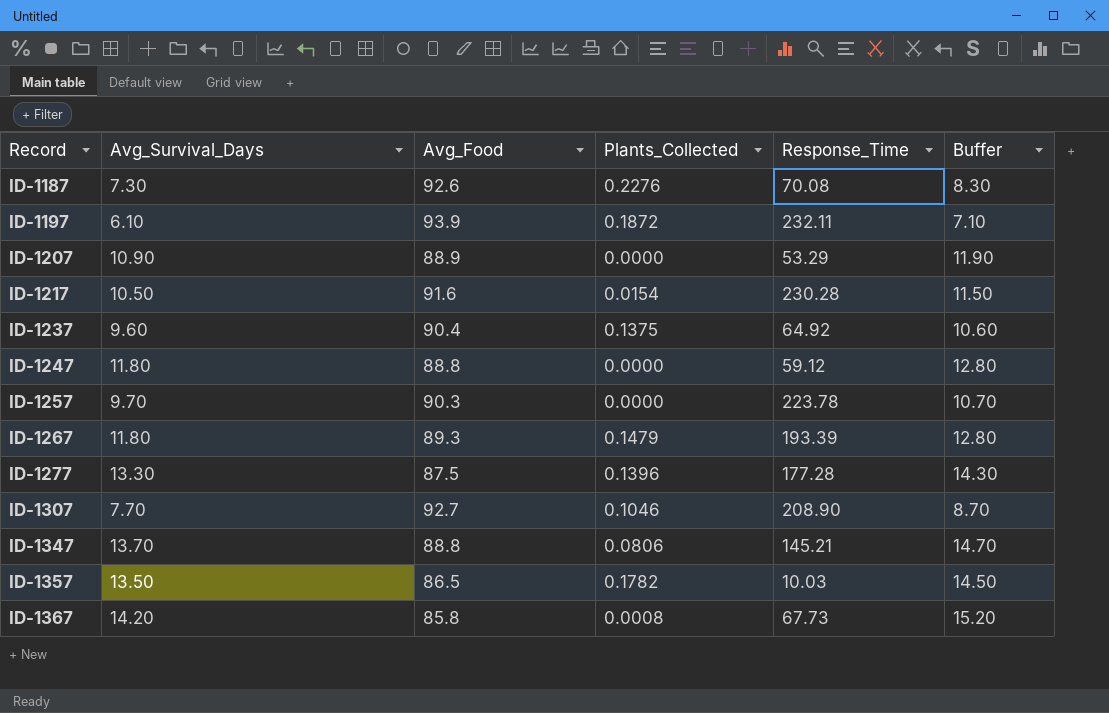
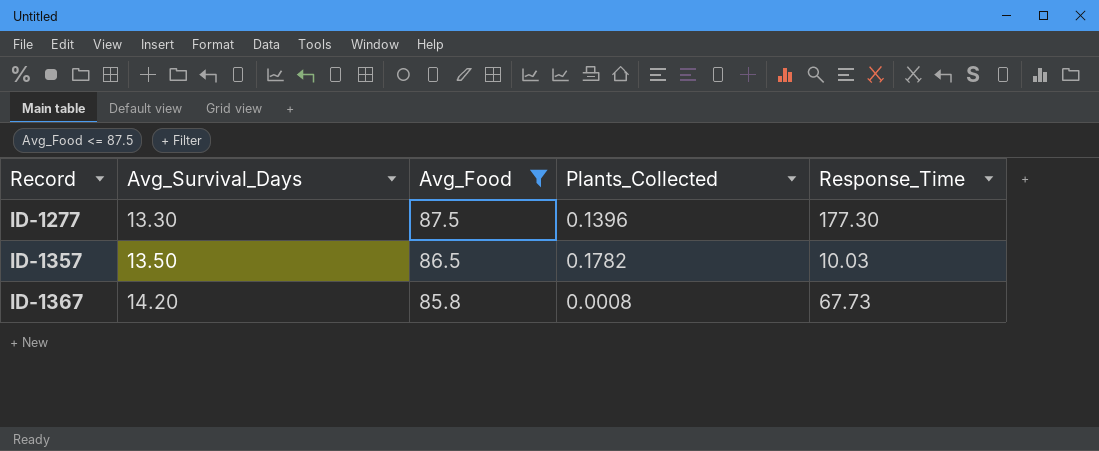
filter: none -> Avg_Food <= 87.5
column Buffer | formula: [Avg_Survival_Days] + 1 -> none
ID-1277 | Response_Time: 177.28 -> 177.30

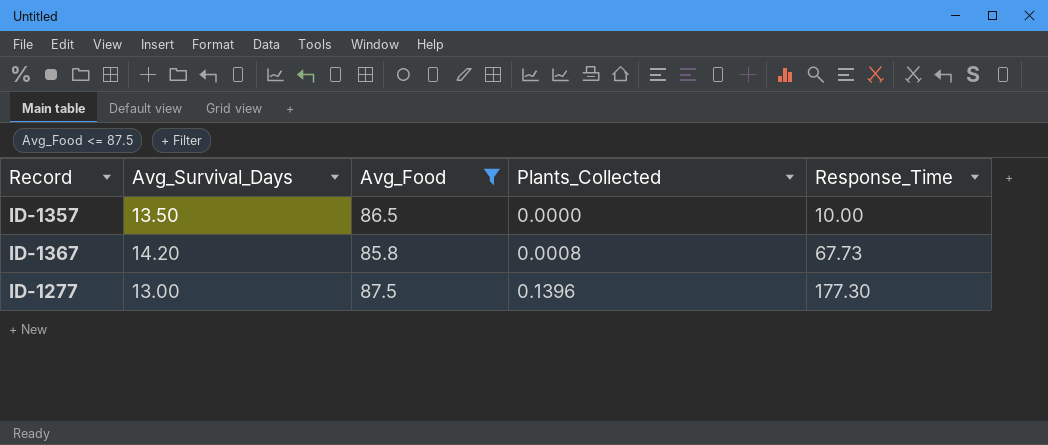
row order: Record ascending -> Plants_Collected ascending
ID-1357 | Plants_Collected: 0.1782 -> 0.0000
ID-1357 | Response_Time: 10.03 -> 10.00
ID-1277 | Avg_Survival_Days: 13.30 -> 13.00

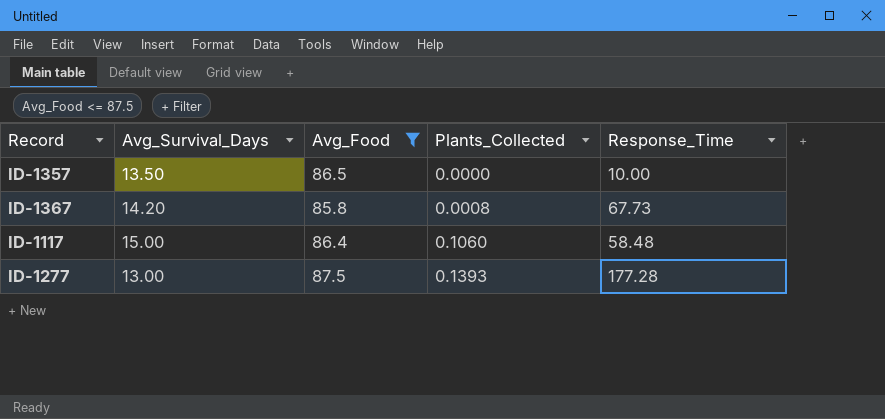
row ID-1117: none -> 15.00 | 86.4 | 0.1060 | 58.48
ID-1277 | Plants_Collected: 0.1396 -> 0.1393
ID-1277 | Response_Time: 177.30 -> 177.28

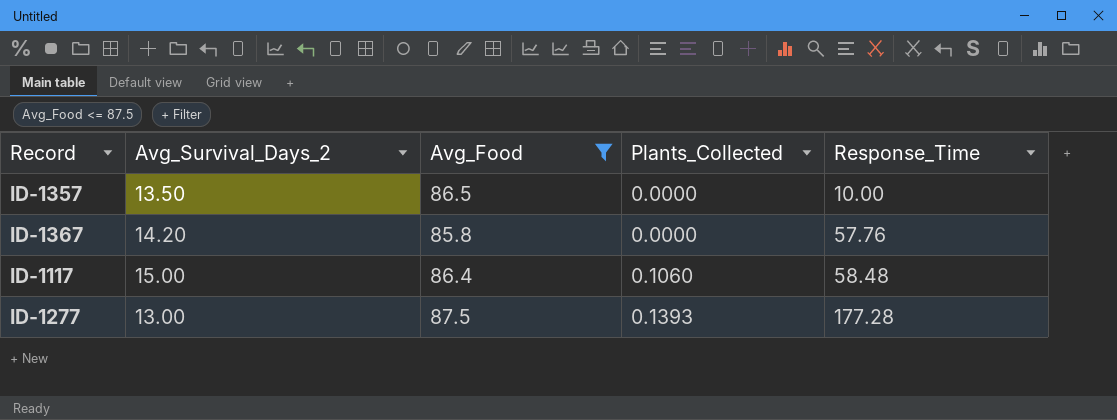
column name: Avg_Survival_Days -> Avg_Survival_Days_2
ID-1367 | Plants_Collected: 0.0008 -> 0.0000
ID-1367 | Response_Time: 67.73 -> 57.76

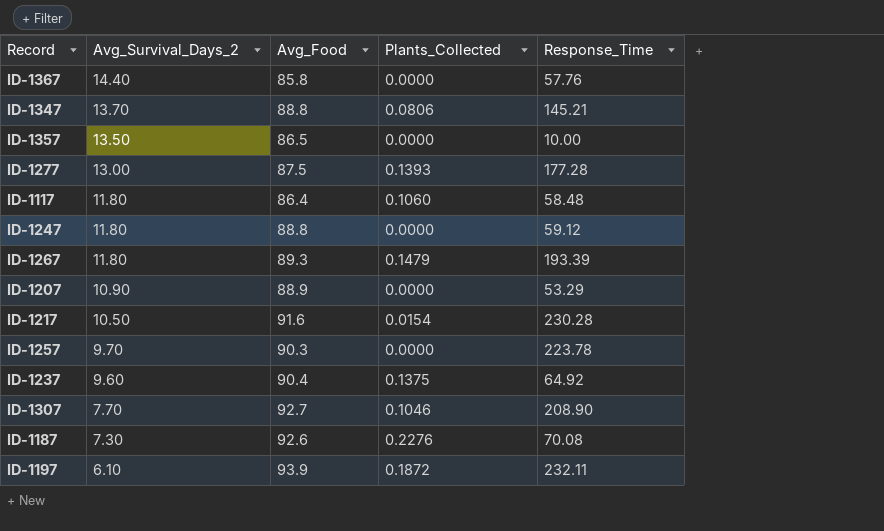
filter: Avg_Food <= 87.5 -> none
row order: Plants_Collected ascending -> Avg_Survival_Days_2 descending
ID-1367 | Avg_Survival_Days_2: 14.20 -> 14.40
ID-1117 | Avg_Survival_Days_2: 15.00 -> 11.80

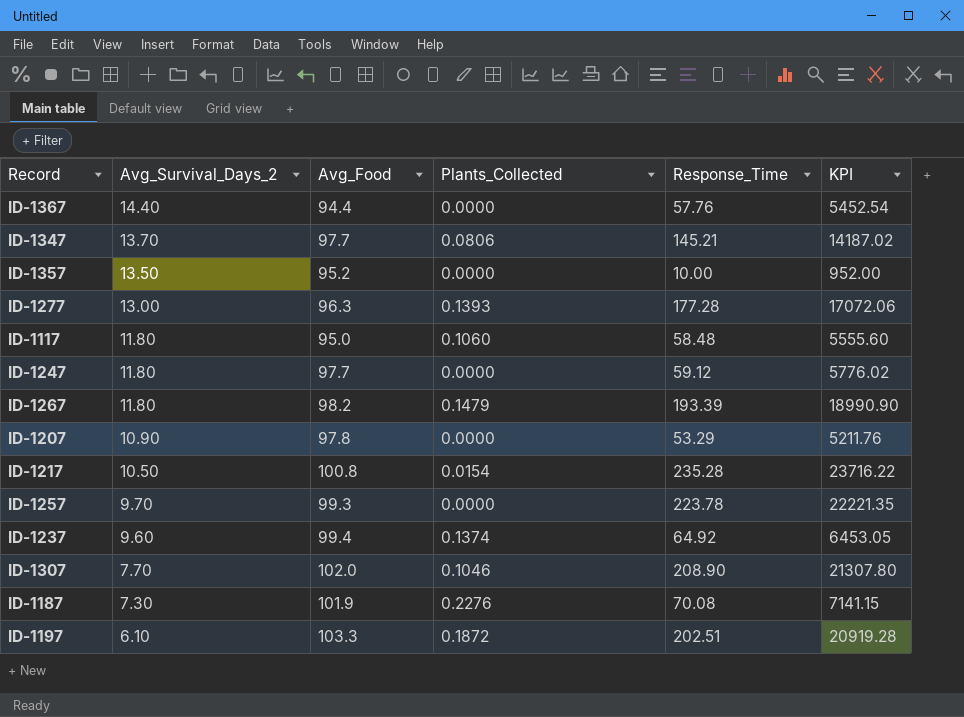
column KPI | formula: none -> [Avg_Food] * [Response_Time]
ID-1367 | Avg_Food: 85.8 -> 94.4
ID-1347 | Avg_Food: 88.8 -> 97.7
ID-1357 | Avg_Food: 86.5 -> 95.2
ID-1277 | Avg_Food: 87.5 -> 96.3
ID-1117 | Avg_Food: 86.4 -> 95.0
ID-1247 | Avg_Food: 88.8 -> 97.7
ID-1267 | Avg_Food: 89.3 -> 98.2
ID-1207 | Avg_Food: 88.9 -> 97.8
ID-1217 | Avg_Food: 91.6 -> 100.8
ID-1217 | Response_Time: 230.28 -> 235.28
ID-1257 | Avg_Food: 90.3 -> 99.3
ID-1237 | Avg_Food: 90.4 -> 99.4
ID-1237 | Plants_Collected: 0.1375 -> 0.1374
ID-1307 | Avg_Food: 92.7 -> 102.0
ID-1187 | Avg_Food: 92.6 -> 101.9
ID-1197 | Avg_Food: 93.9 -> 103.3
ID-1197 | Response_Time: 232.11 -> 202.51

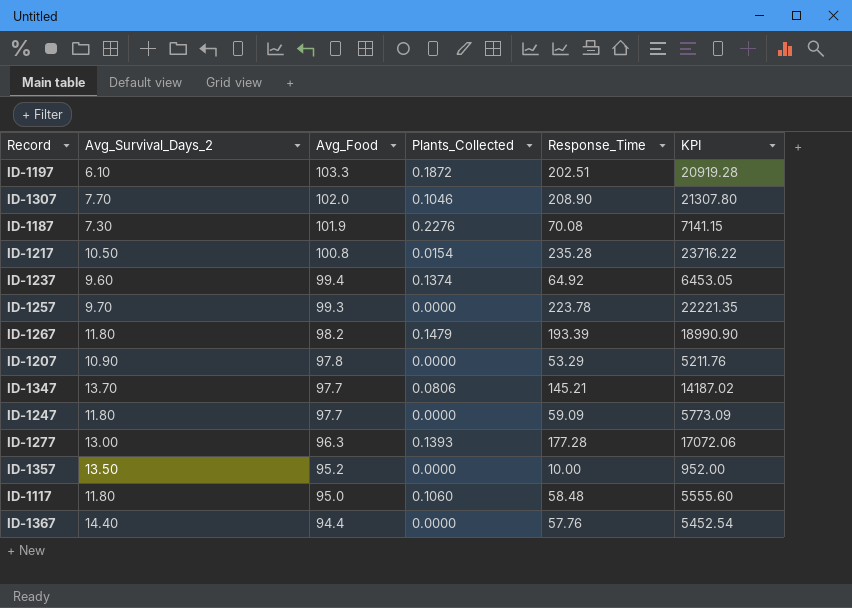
row order: Avg_Survival_Days_2 descending -> Avg_Food descending
ID-1247 | Response_Time: 59.12 -> 59.09
ID-1247 | KPI: 5776.02 -> 5773.09

